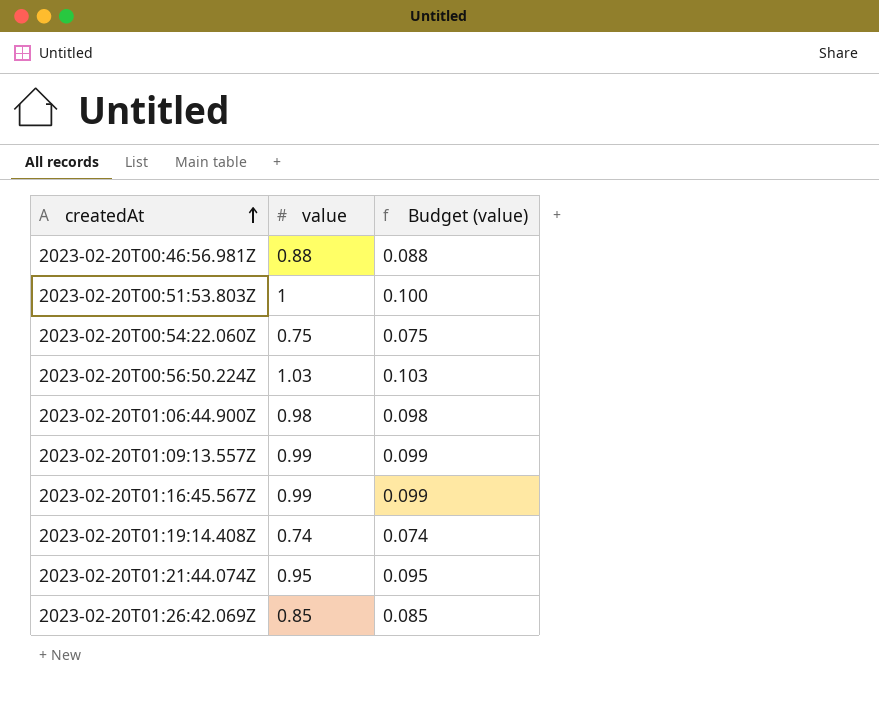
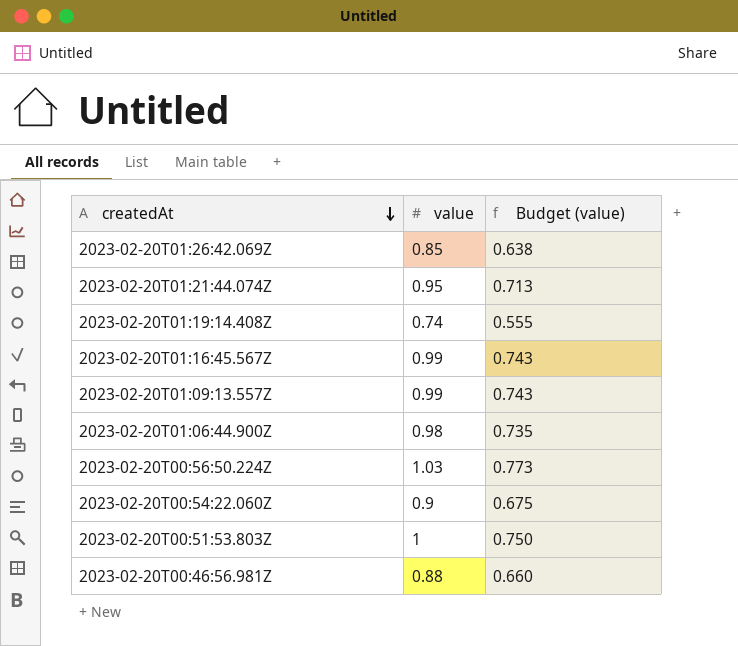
row order: createdAt ascending -> createdAt descending
column Budget (value) | formula: [value] * 0.1 -> [value] * 0.75
2023-02-20T00:54:22.060Z | value: 0.75 -> 0.9

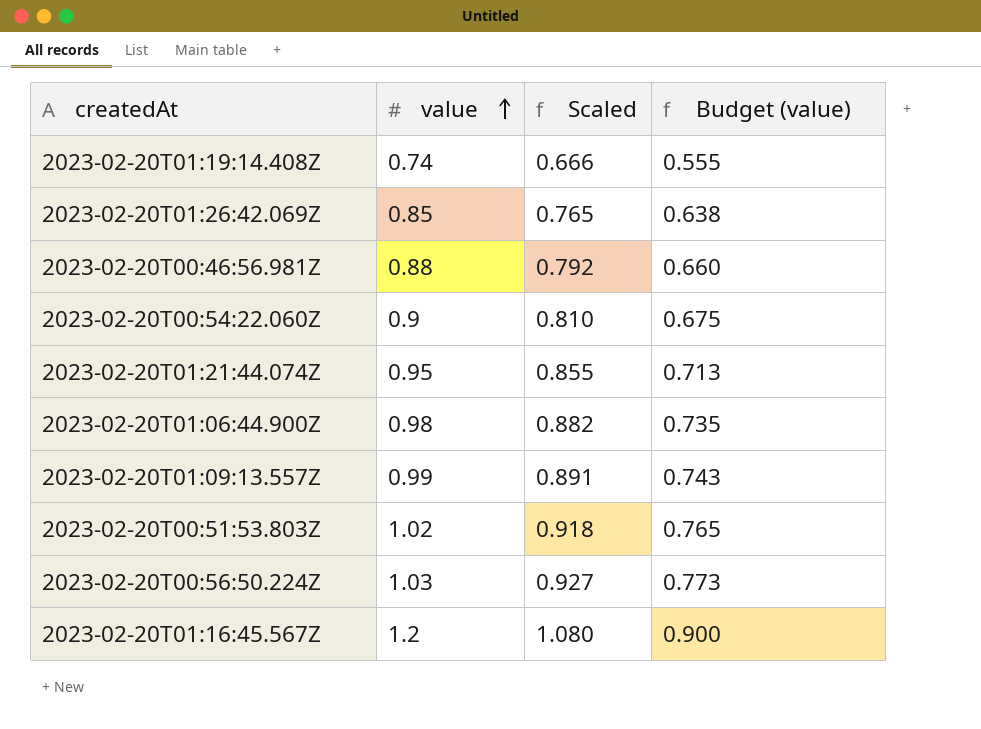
row order: createdAt descending -> value ascending
column Scaled | formula: none -> [value] * 0.9
2023-02-20T00:51:53.803Z | value: 1 -> 1.02
2023-02-20T00:51:53.803Z | Budget (value): 0.750 -> 0.765
2023-02-20T01:16:45.567Z | value: 0.99 -> 1.2
2023-02-20T01:16:45.567Z | Budget (value): 0.743 -> 0.900

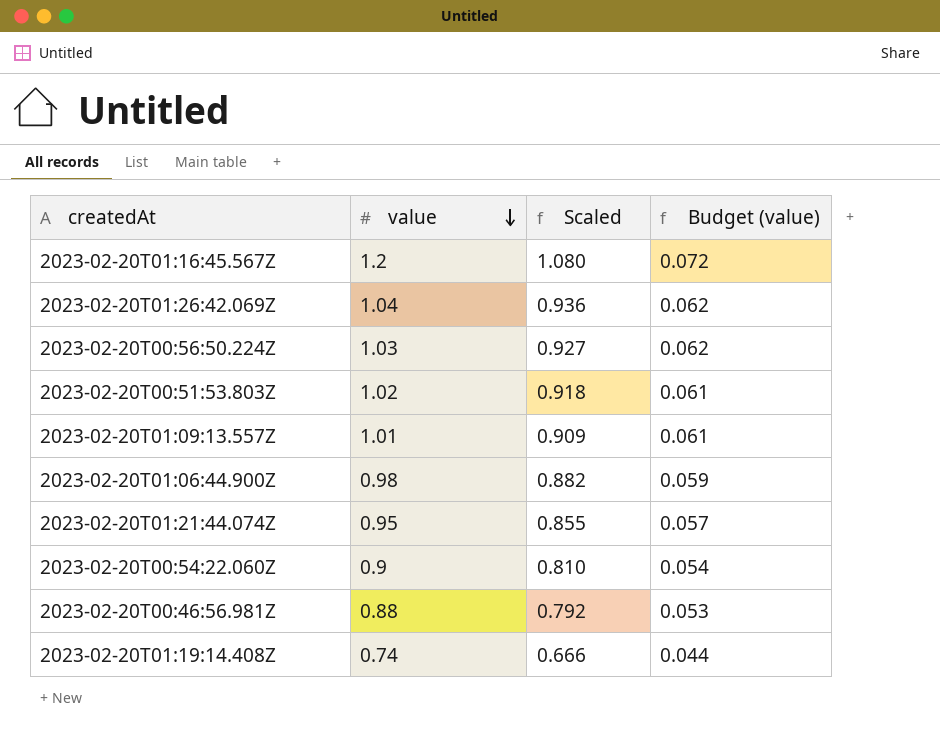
row order: value ascending -> value descending
column Budget (value) | formula: [value] * 0.75 -> [value] * 0.06
2023-02-20T01:26:42.069Z | value: 0.85 -> 1.04
2023-02-20T01:26:42.069Z | Scaled: 0.765 -> 0.936
2023-02-20T01:09:13.557Z | value: 0.99 -> 1.01
2023-02-20T01:09:13.557Z | Scaled: 0.891 -> 0.909

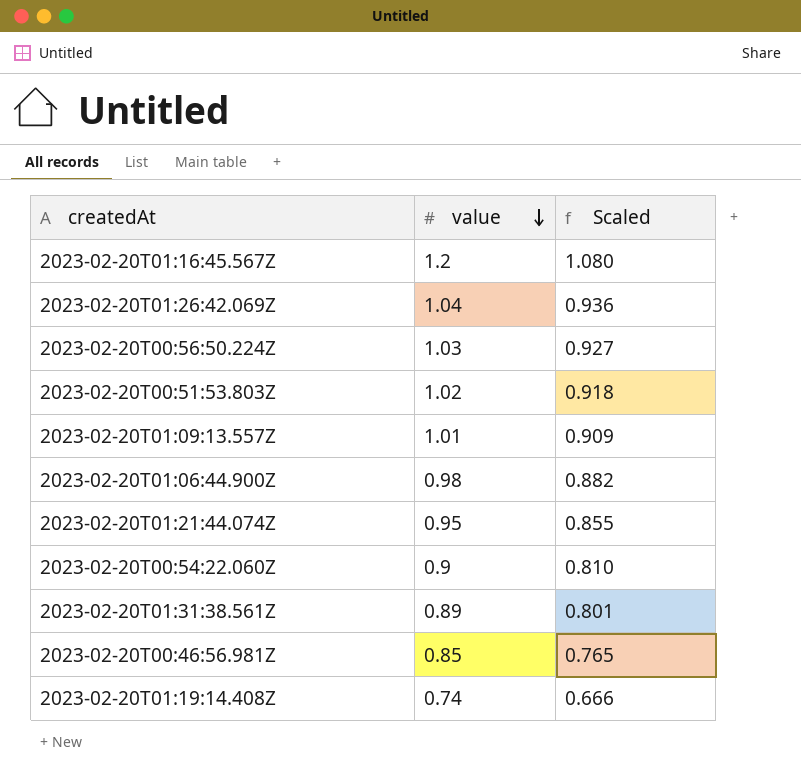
column Budget (value) | formula: [value] * 0.06 -> none
row 2023-02-20T01:31:38.561Z: none -> 0.89 | 0.801
2023-02-20T00:46:56.981Z | value: 0.88 -> 0.85
2023-02-20T00:46:56.981Z | Scaled: 0.792 -> 0.765

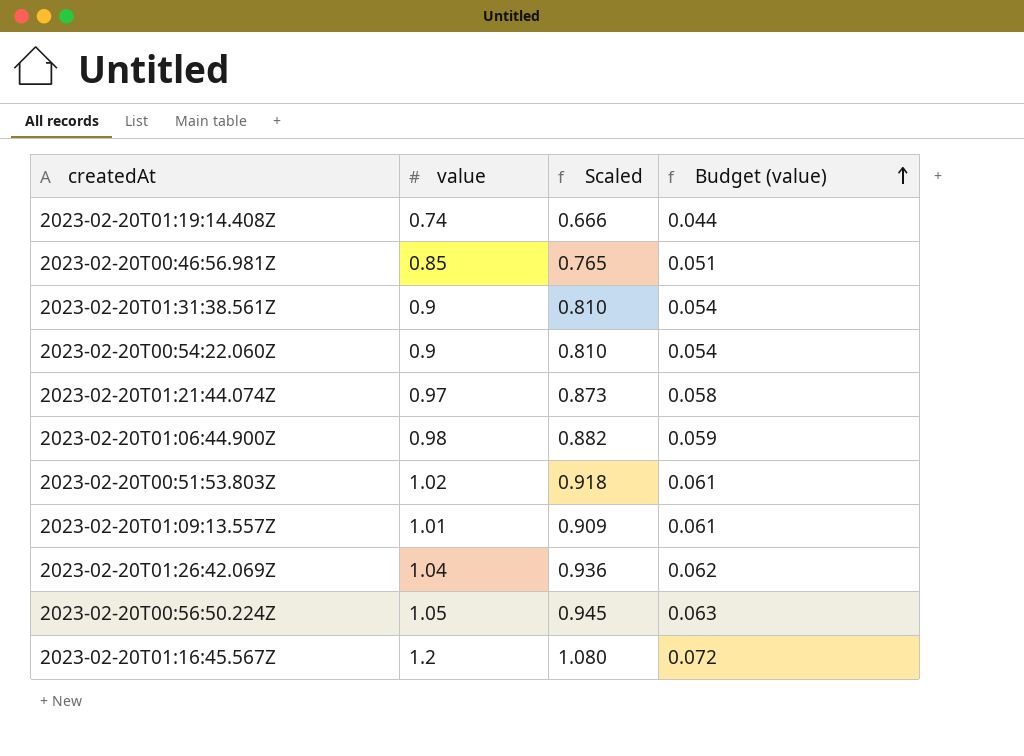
row order: value descending -> Budget (value) ascending
column Budget (value) | formula: none -> [value] * 0.06
2023-02-20T01:31:38.561Z | value: 0.89 -> 0.9
2023-02-20T01:31:38.561Z | Scaled: 0.801 -> 0.810
2023-02-20T01:21:44.074Z | value: 0.95 -> 0.97
2023-02-20T01:21:44.074Z | Scaled: 0.855 -> 0.873
2023-02-20T00:56:50.224Z | value: 1.03 -> 1.05
2023-02-20T00:56:50.224Z | Scaled: 0.927 -> 0.945

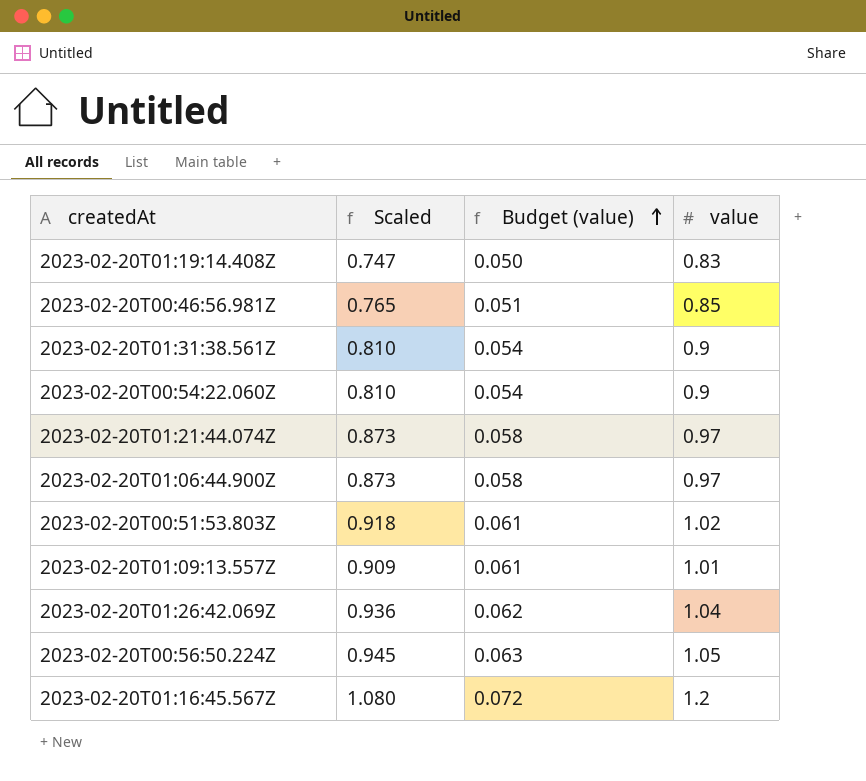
column value | position: 2 -> 4
2023-02-20T01:19:14.408Z | Scaled: 0.666 -> 0.747
2023-02-20T01:19:14.408Z | Budget (value): 0.044 -> 0.050
2023-02-20T01:19:14.408Z | value: 0.74 -> 0.83
2023-02-20T01:06:44.900Z | Scaled: 0.882 -> 0.873
2023-02-20T01:06:44.900Z | Budget (value): 0.059 -> 0.058
2023-02-20T01:06:44.900Z | value: 0.98 -> 0.97

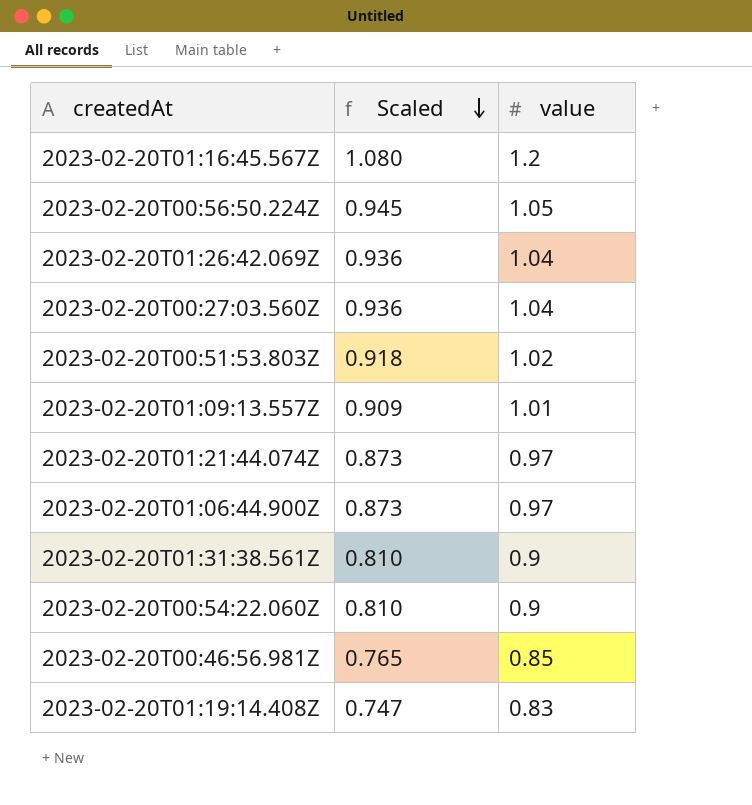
row order: Budget (value) ascending -> Scaled descending
column Budget (value) | formula: [value] * 0.06 -> none
row 2023-02-20T00:27:03.560Z: none -> 0.936 | 1.04

